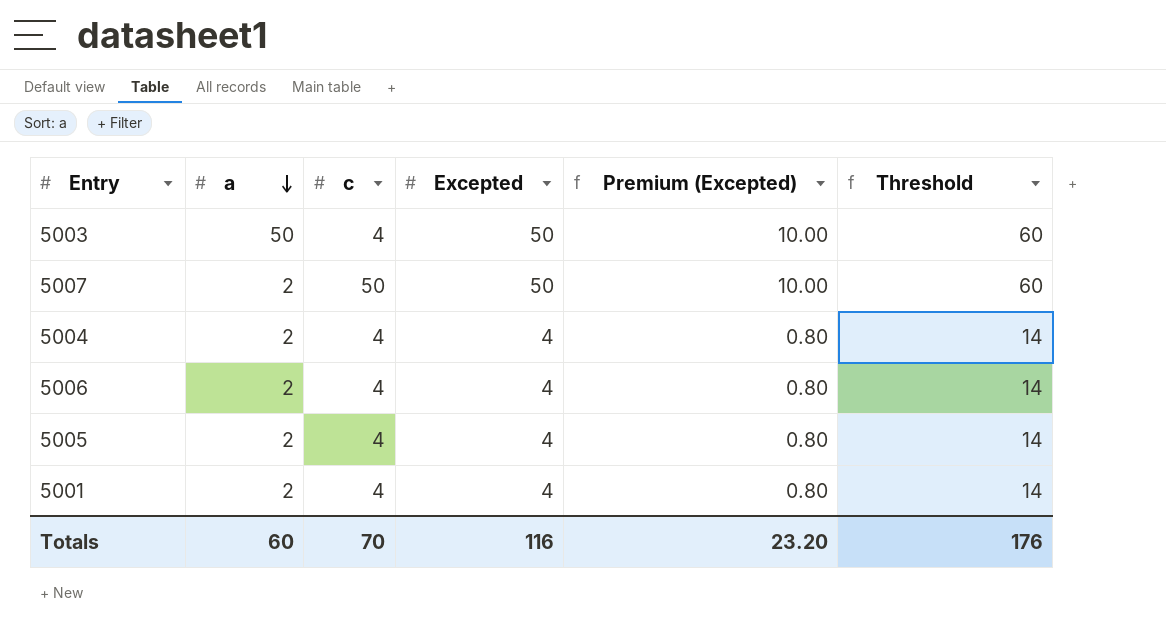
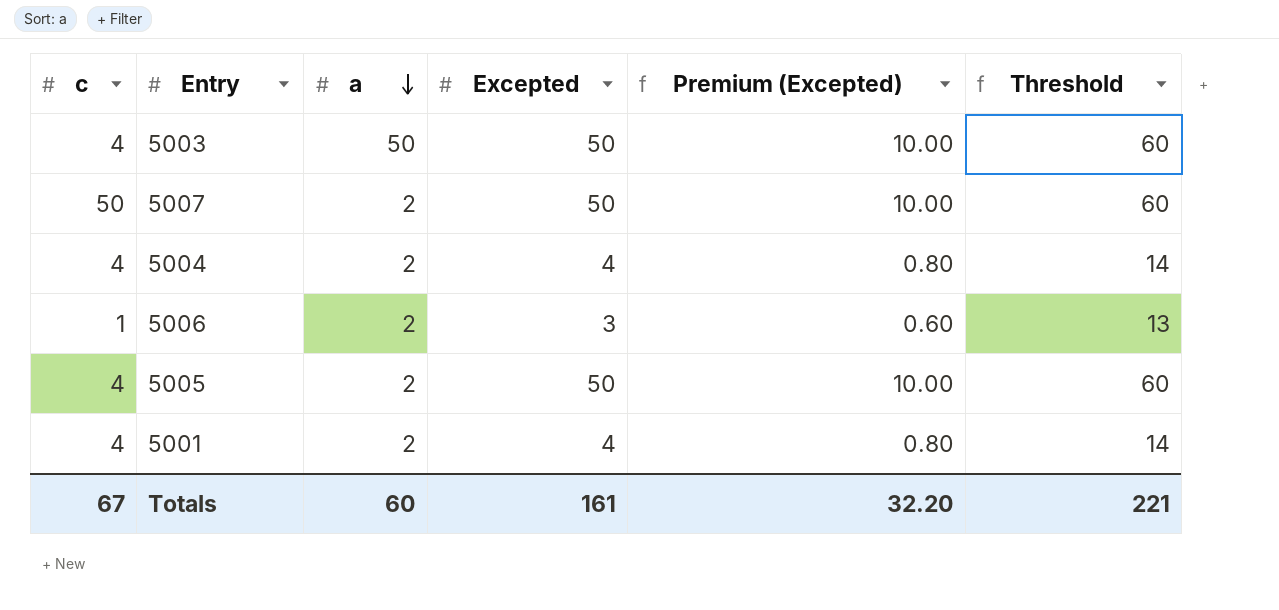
column c | position: 3 -> 1
5006 | c: 4 -> 1
5006 | Excepted: 4 -> 3
5006 | Premium (Excepted): 0.80 -> 0.60
5006 | Threshold: 14 -> 13
5005 | Excepted: 4 -> 50
5005 | Premium (Excepted): 0.80 -> 10.00
5005 | Threshold: 14 -> 60
Totals | c: 70 -> 67
Totals | Excepted: 116 -> 161
Totals | Premium (Excepted): 23.20 -> 32.20
Totals | Threshold: 176 -> 221

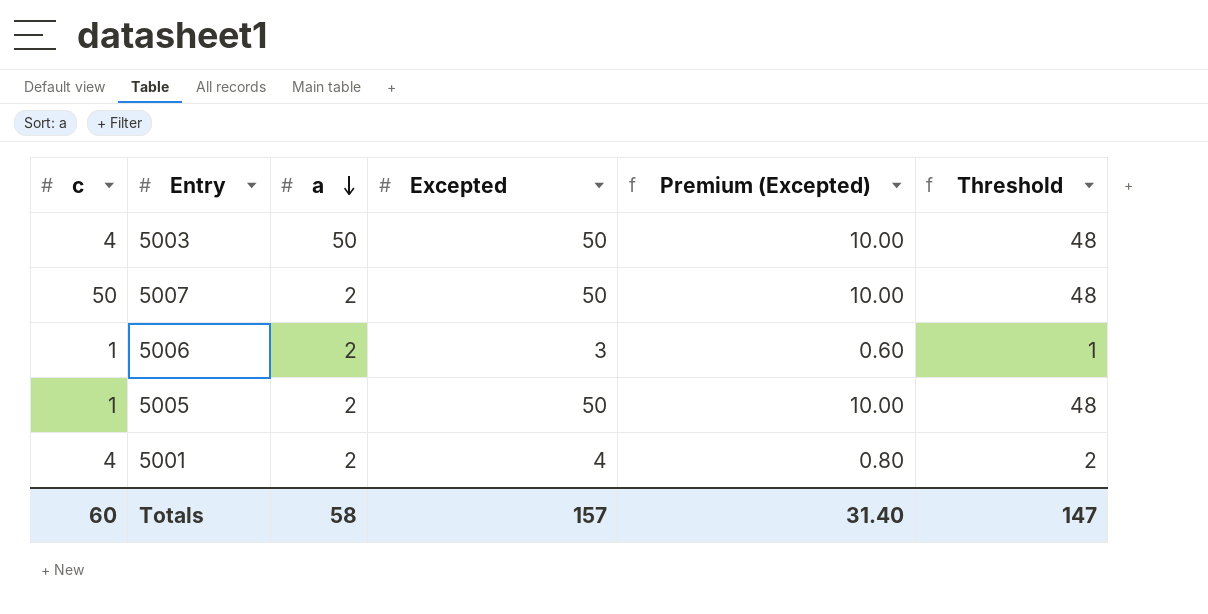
column Threshold | formula: [Excepted] + 10 -> [Excepted] - 2
row 5004: 4 | 2 | 4 | 0.80 | 14 -> none
5005 | c: 4 -> 1
Totals | c: 67 -> 60
Totals | a: 60 -> 58
Totals | Excepted: 161 -> 157
Totals | Premium (Excepted): 32.20 -> 31.40
Totals | Threshold: 221 -> 147

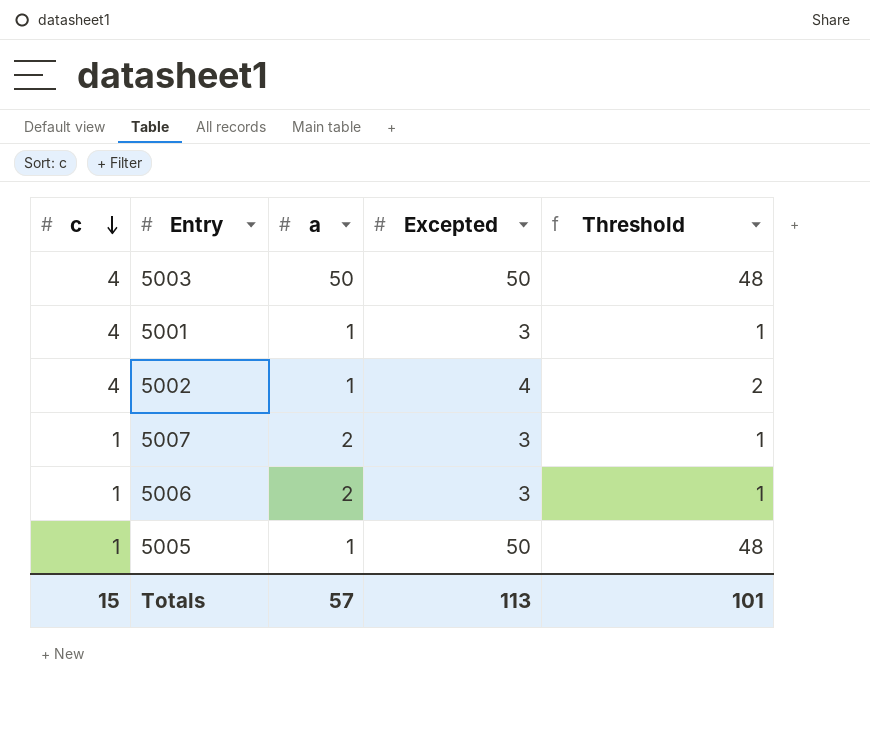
row order: a descending -> c descending
column Premium (Excepted) | formula: [Excepted] * 0.2 -> none
5001 | a: 2 -> 1
5001 | Excepted: 4 -> 3
5001 | Threshold: 2 -> 1
row 5002: none -> 4 | 1 | 4 | 2
5007 | c: 50 -> 1
5007 | Excepted: 50 -> 3
5007 | Threshold: 48 -> 1
5005 | a: 2 -> 1
Totals | c: 60 -> 15
Totals | a: 58 -> 57
Totals | Excepted: 157 -> 113
Totals | Threshold: 147 -> 101

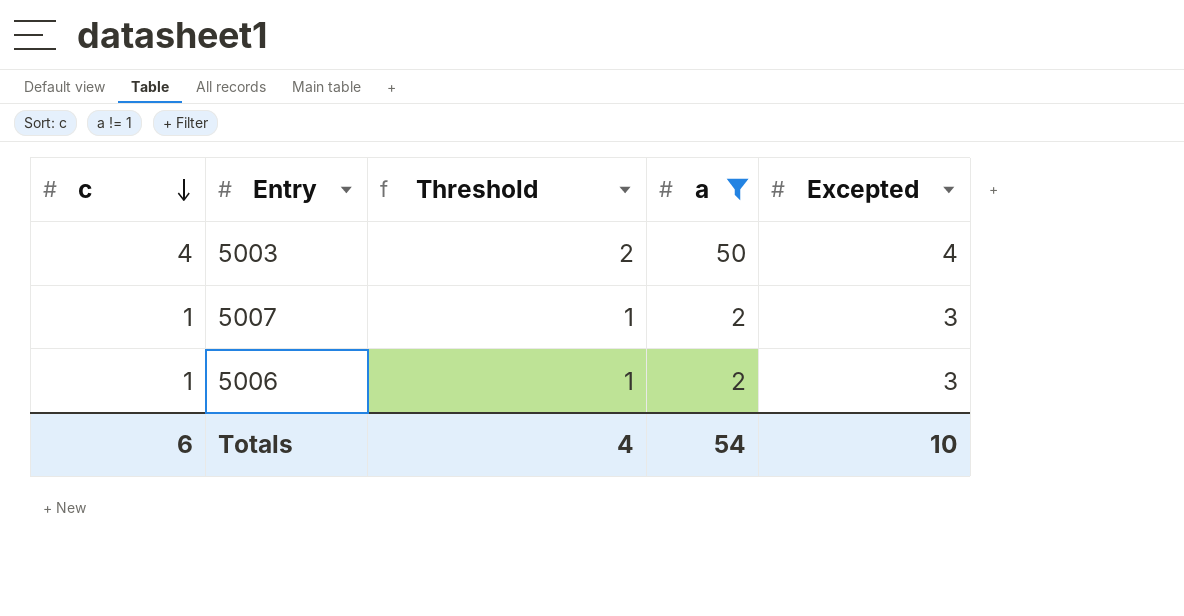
filter: none -> a != 1
column Threshold | position: 5 -> 3
5003 | Threshold: 48 -> 2
5003 | Excepted: 50 -> 4
Totals | c: 15 -> 6
Totals | Threshold: 101 -> 4
Totals | a: 57 -> 54
Totals | Excepted: 113 -> 10

